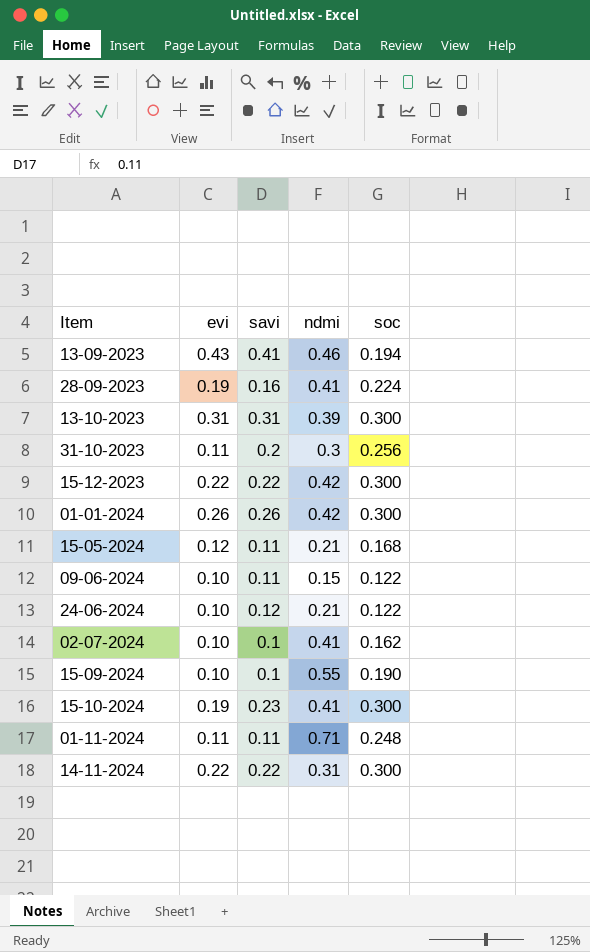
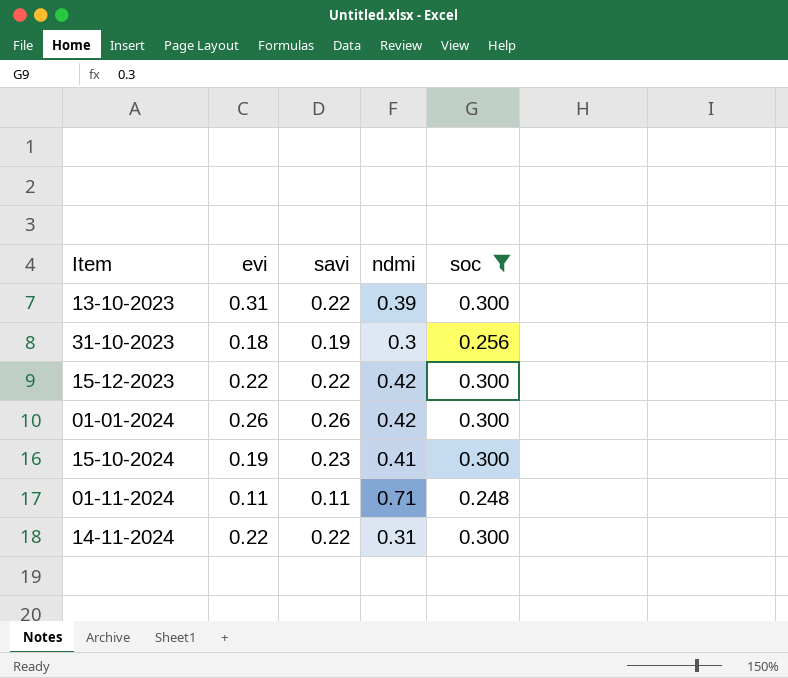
filter: none -> soc >= 0.248
13-10-2023 | savi: 0.31 -> 0.22
31-10-2023 | evi: 0.11 -> 0.18
31-10-2023 | savi: 0.2 -> 0.19

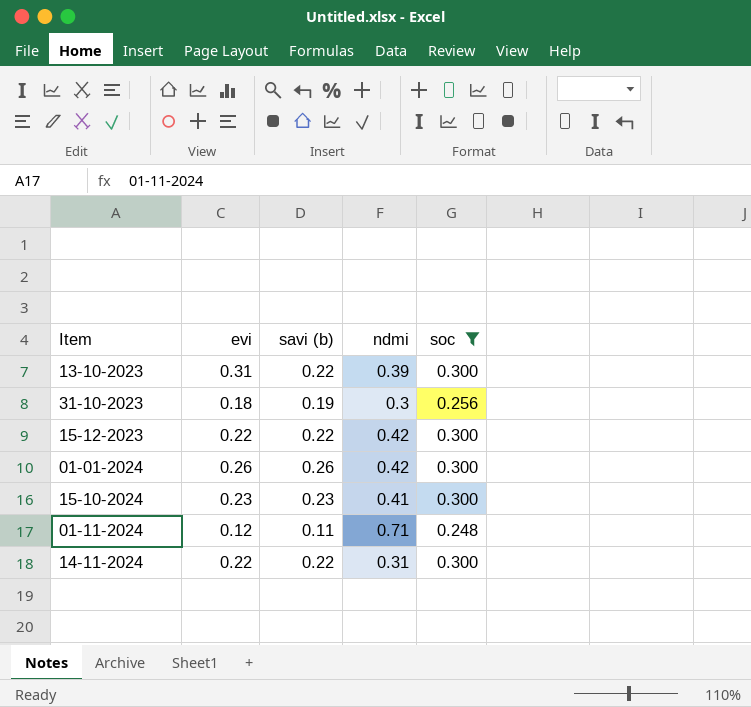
column name: savi -> savi (b)
15-10-2024 | evi: 0.19 -> 0.23
01-11-2024 | evi: 0.11 -> 0.12

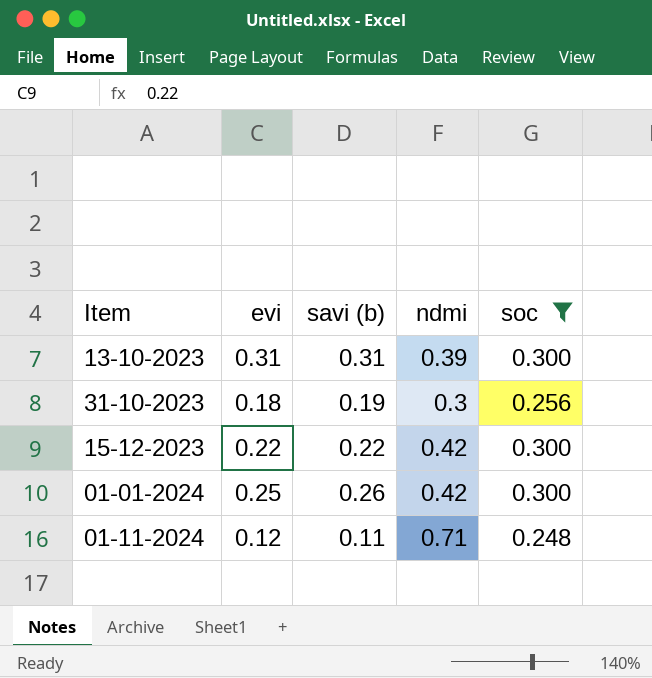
row 15-10-2024: 0.23 | 0.23 | 0.41 | 0.300 -> none
row 14-11-2024: 0.22 | 0.22 | 0.31 | 0.300 -> none
13-10-2023 | savi (b): 0.22 -> 0.31
01-01-2024 | evi: 0.26 -> 0.25

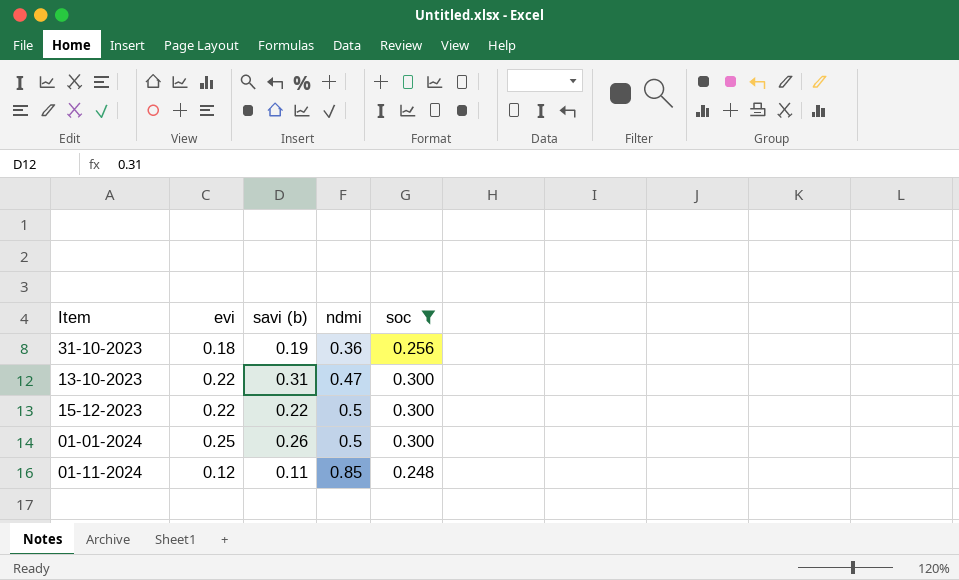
row order: Item ascending -> ndmi ascending
31-10-2023 | ndmi: 0.3 -> 0.36
13-10-2023 | evi: 0.31 -> 0.22
13-10-2023 | ndmi: 0.39 -> 0.47
15-12-2023 | ndmi: 0.42 -> 0.5
01-01-2024 | ndmi: 0.42 -> 0.5
01-11-2024 | ndmi: 0.71 -> 0.85

